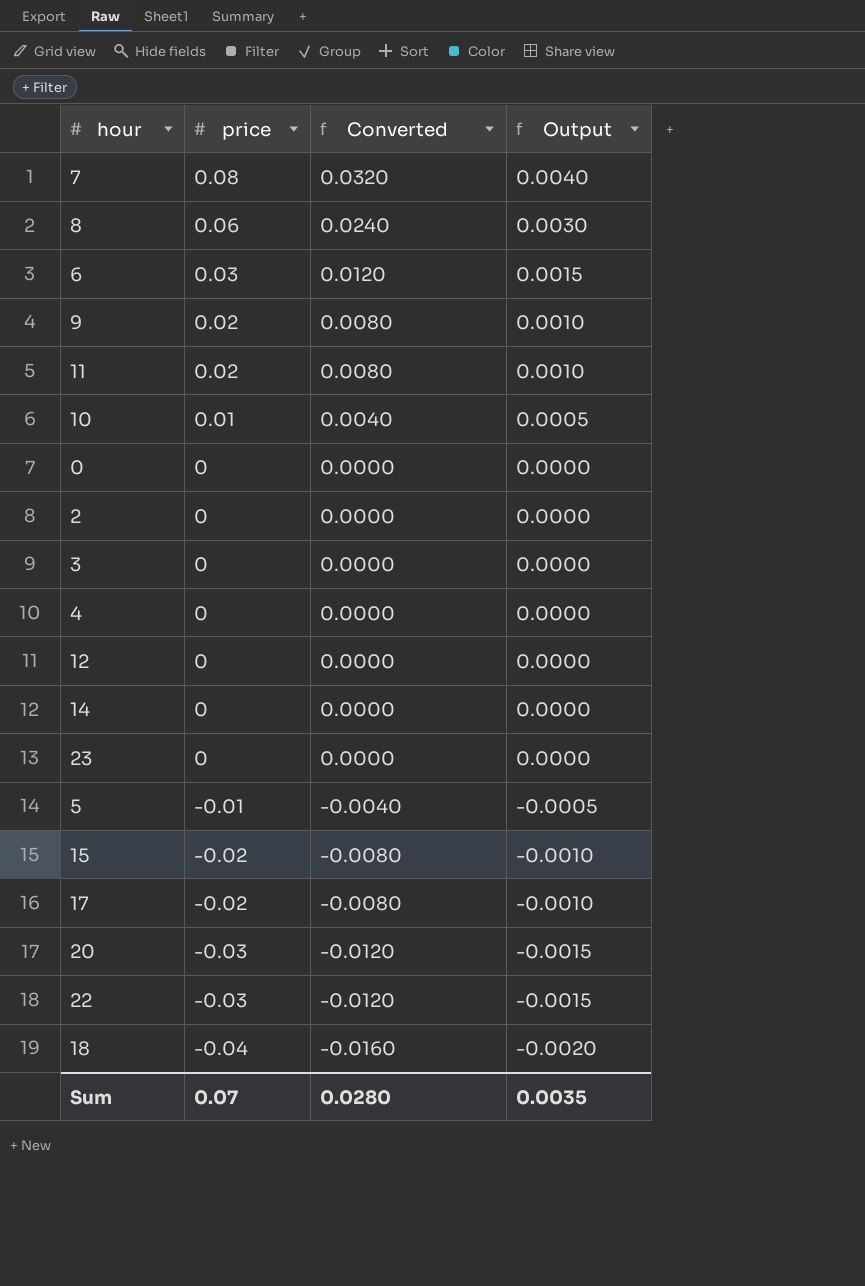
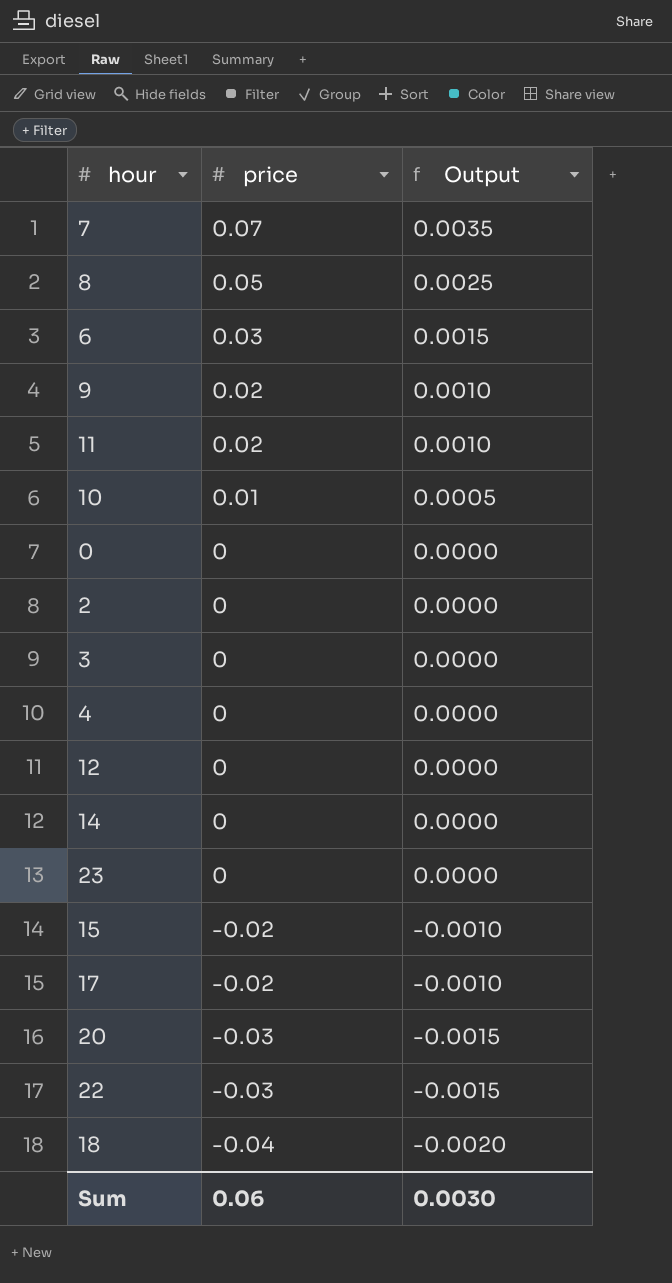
column Converted | formula: [price] * 0.4 -> none
row 5: -0.01 | -0.0040 | -0.0005 -> none
7 | price: 0.08 -> 0.07
7 | Output: 0.0040 -> 0.0035
8 | price: 0.06 -> 0.05
8 | Output: 0.0030 -> 0.0025
Sum | price: 0.07 -> 0.06
Sum | Output: 0.0035 -> 0.0030

